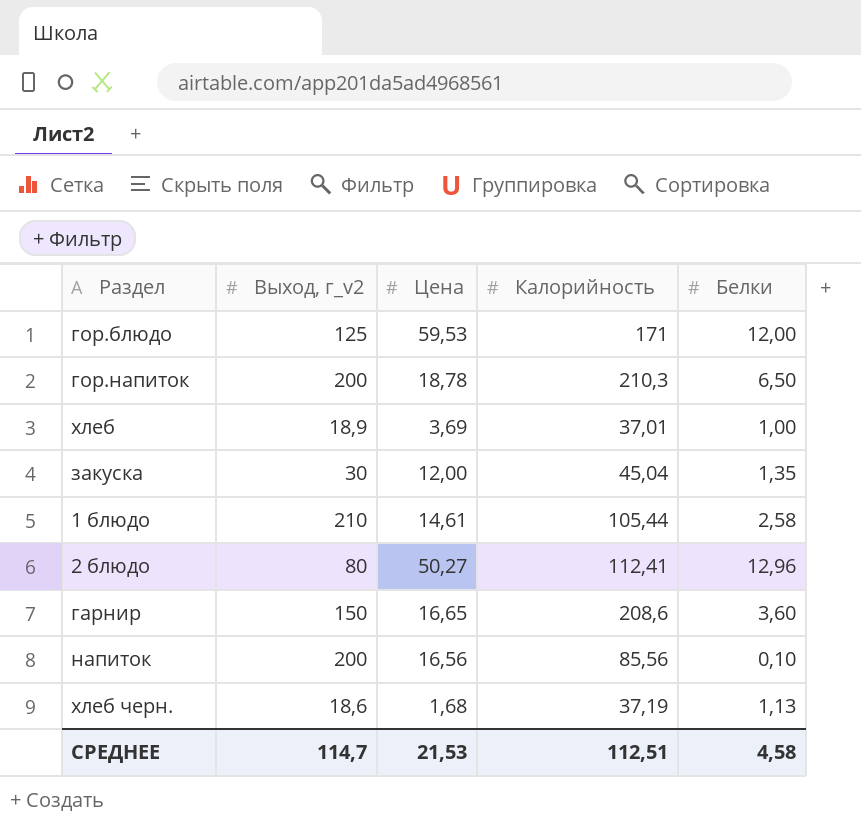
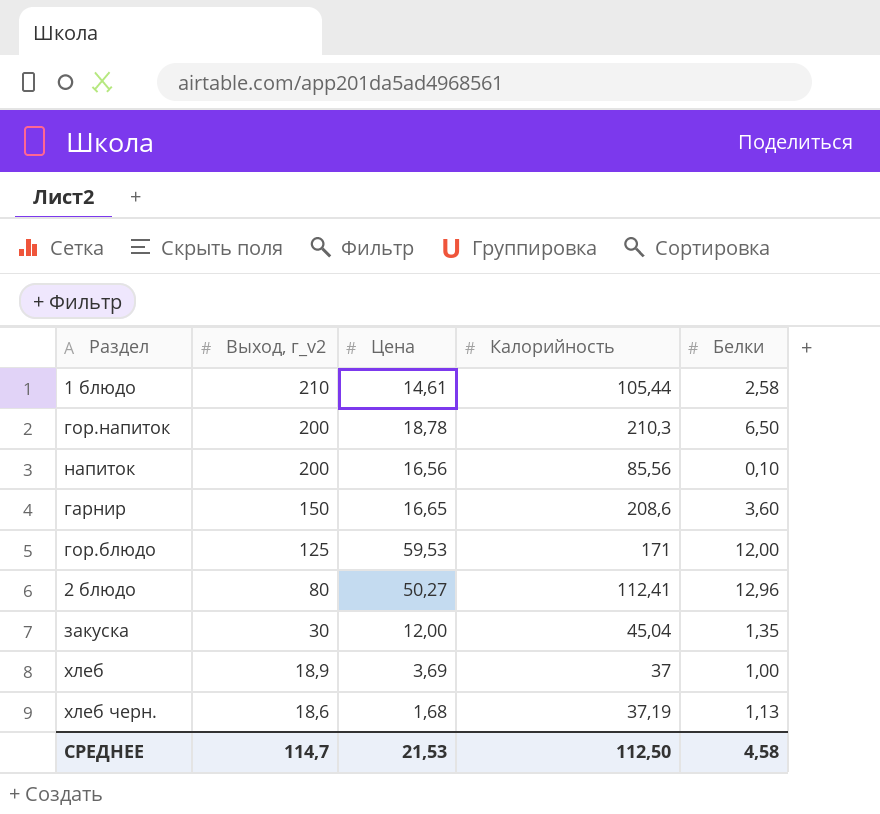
row order: none -> Выход, г_v2 descending
хлеб | Калорийность: 37,01 -> 37
СРЕДНЕЕ | Калорийность: 112,51 -> 112,50

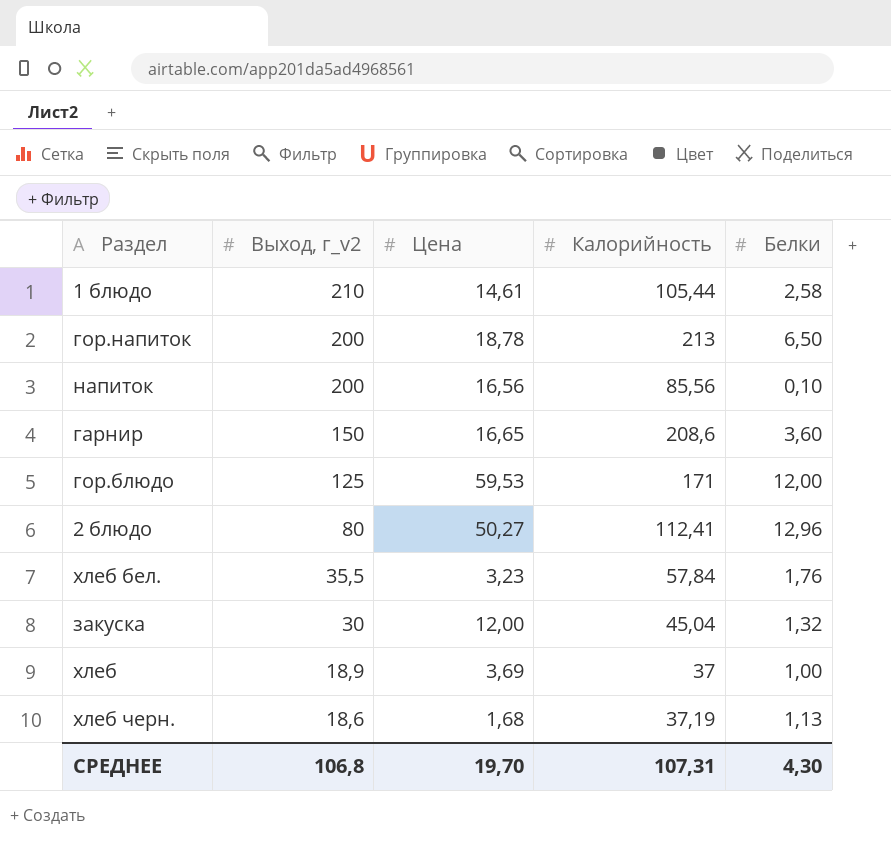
гор.напиток | Калорийность: 210,3 -> 213
row хлеб бел.: none -> 35,5 | 3,23 | 57,84 | 1,76
закуска | Белки: 1,35 -> 1,32
СРЕДНЕЕ | Выход, г_v2: 114,7 -> 106,8
СРЕДНЕЕ | Цена: 21,53 -> 19,70
СРЕДНЕЕ | Калорийность: 112,50 -> 107,31
СРЕДНЕЕ | Белки: 4,58 -> 4,30

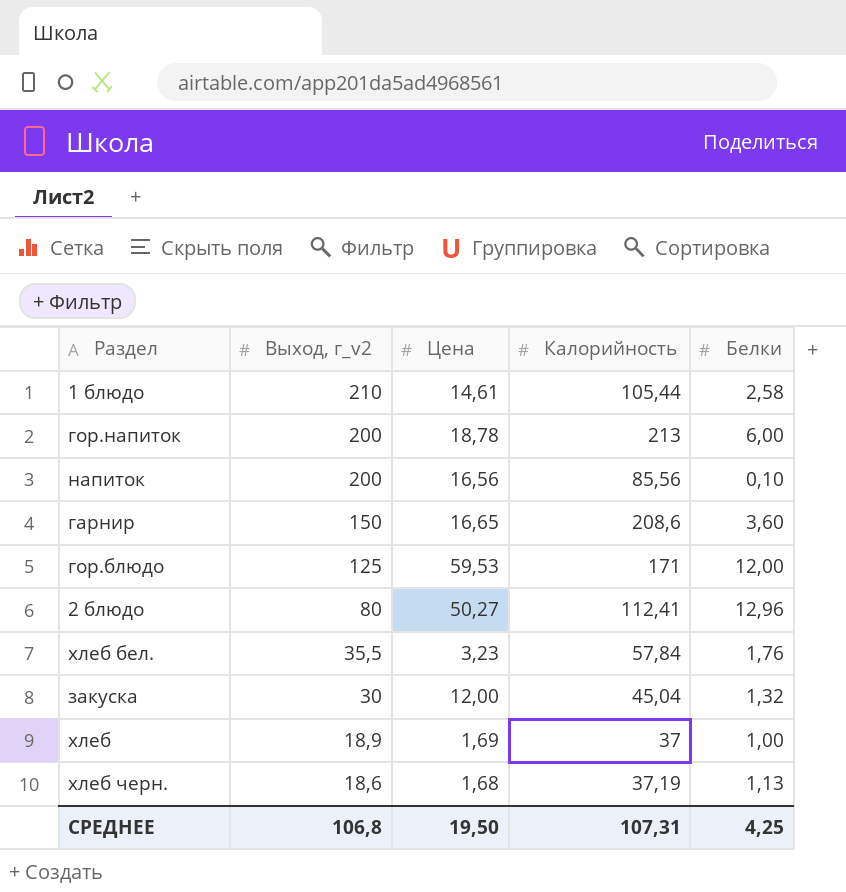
гор.напиток | Белки: 6,50 -> 6,00
хлеб | Цена: 3,69 -> 1,69
СРЕДНЕЕ | Цена: 19,70 -> 19,50
СРЕДНЕЕ | Белки: 4,30 -> 4,25

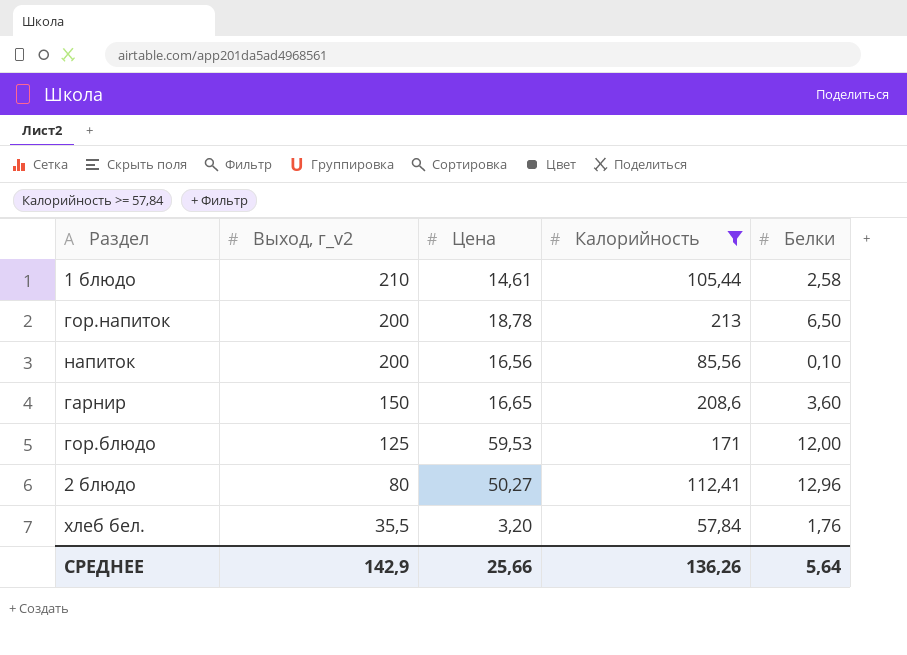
filter: none -> Калорийность >= 57,84
гор.напиток | Белки: 6,00 -> 6,50
хлеб бел. | Цена: 3,23 -> 3,20
СРЕДНЕЕ | Выход, г_v2: 106,8 -> 142,9
СРЕДНЕЕ | Цена: 19,50 -> 25,66
СРЕДНЕЕ | Калорийность: 107,31 -> 136,26
СРЕДНЕЕ | Белки: 4,25 -> 5,64

